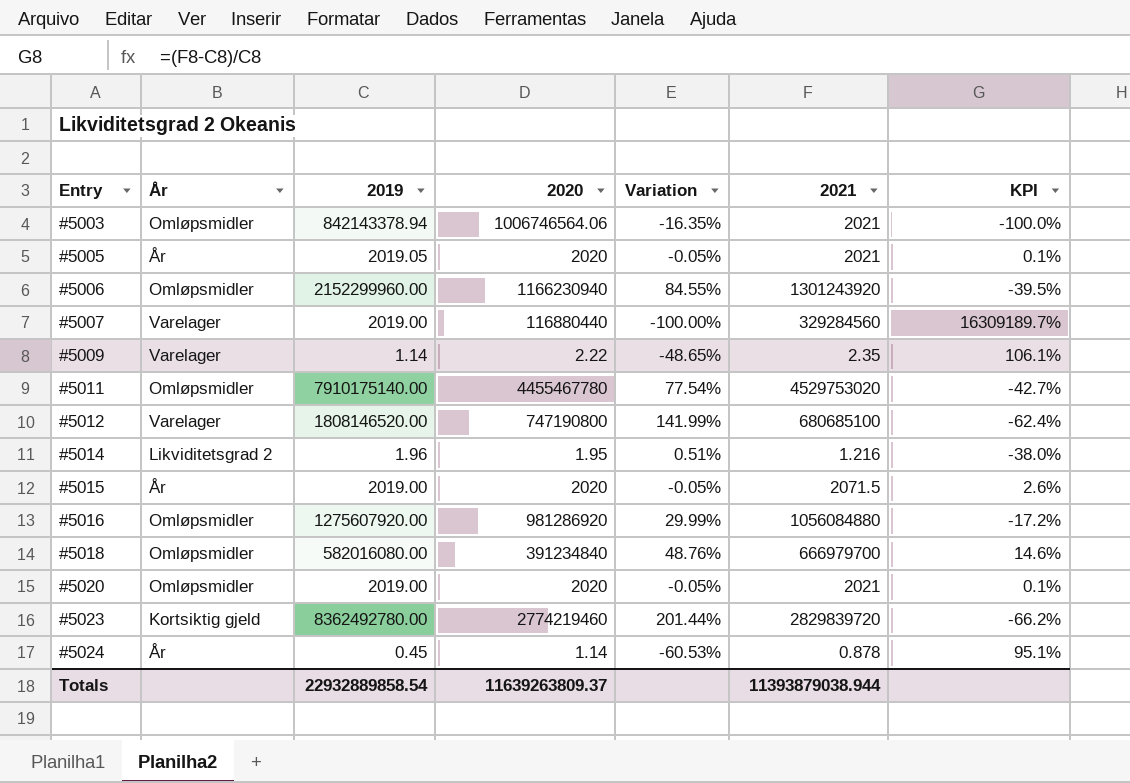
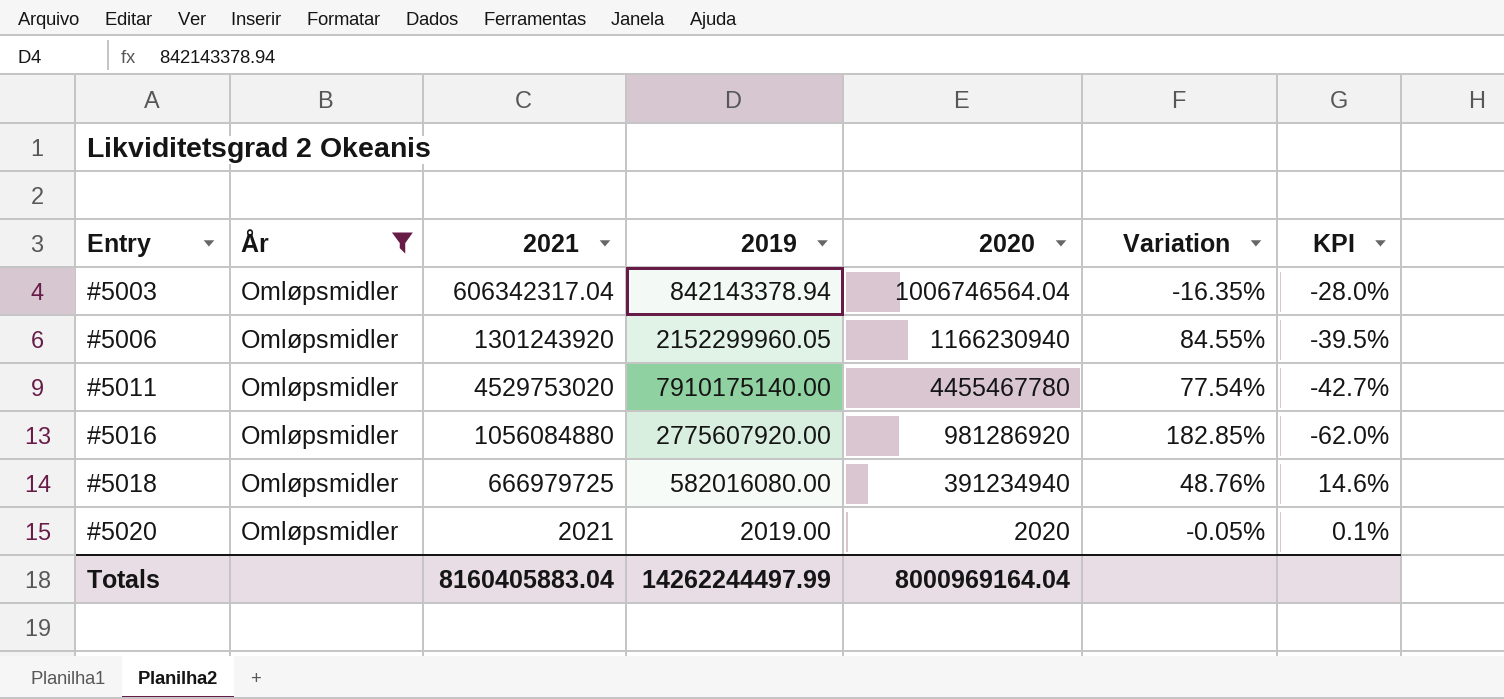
filter: none -> År = Omløpsmidler
column 2021 | position: 6 -> 3
#5003 | 2021: 2021 -> 606342317.04
#5003 | 2020: 1006746564.06 -> 1006746564.04
#5003 | KPI: -100.0% -> -28.0%
#5006 | 2019: 2152299960.00 -> 2152299960.05
#5016 | 2019: 1275607920.00 -> 2775607920.00
#5016 | Variation: 29.99% -> 182.85%
#5016 | KPI: -17.2% -> -62.0%
#5018 | 2021: 666979700 -> 666979725
#5018 | 2020: 391234840 -> 391234940
Totals | 2021: 11393879038.944 -> 8160405883.04
Totals | 2019: 22932889858.54 -> 14262244497.99
Totals | 2020: 11639263809.37 -> 8000969164.04

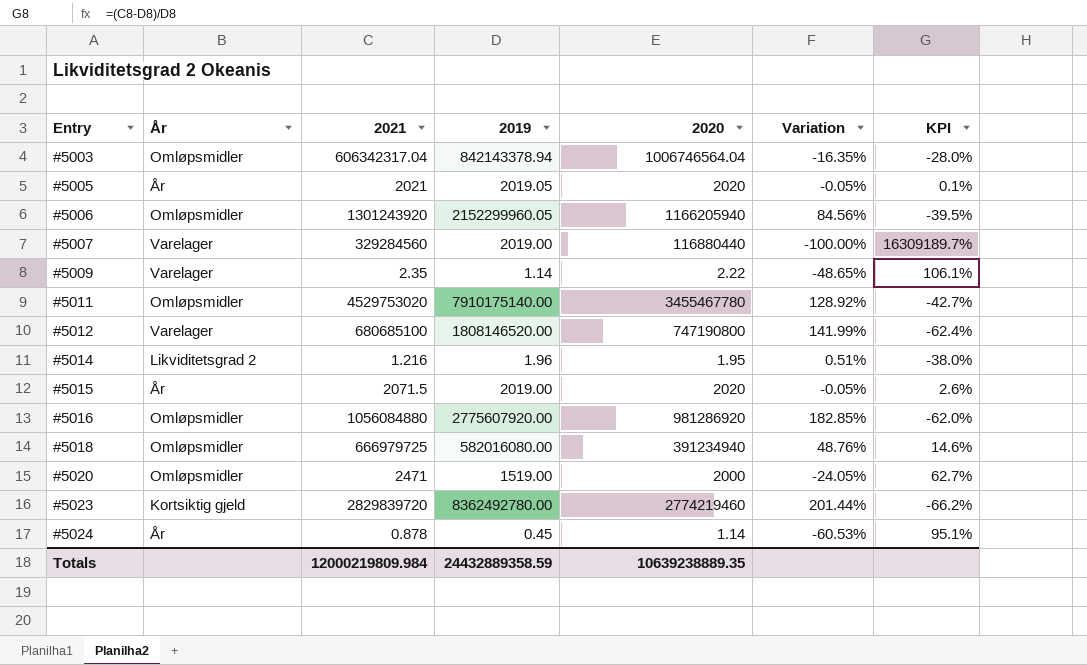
filter: År = Omløpsmidler -> none
#5006 | 2020: 1166230940 -> 1166205940
#5006 | Variation: 84.55% -> 84.56%
#5011 | 2020: 4455467780 -> 3455467780
#5011 | Variation: 77.54% -> 128.92%
#5020 | 2021: 2021 -> 2471
#5020 | 2019: 2019.00 -> 1519.00
#5020 | 2020: 2020 -> 2000
#5020 | Variation: -0.05% -> -24.05%
#5020 | KPI: 0.1% -> 62.7%
Totals | 2021: 8160405883.04 -> 12000219809.984
Totals | 2019: 14262244497.99 -> 24432889358.59
Totals | 2020: 8000969164.04 -> 10639238889.35

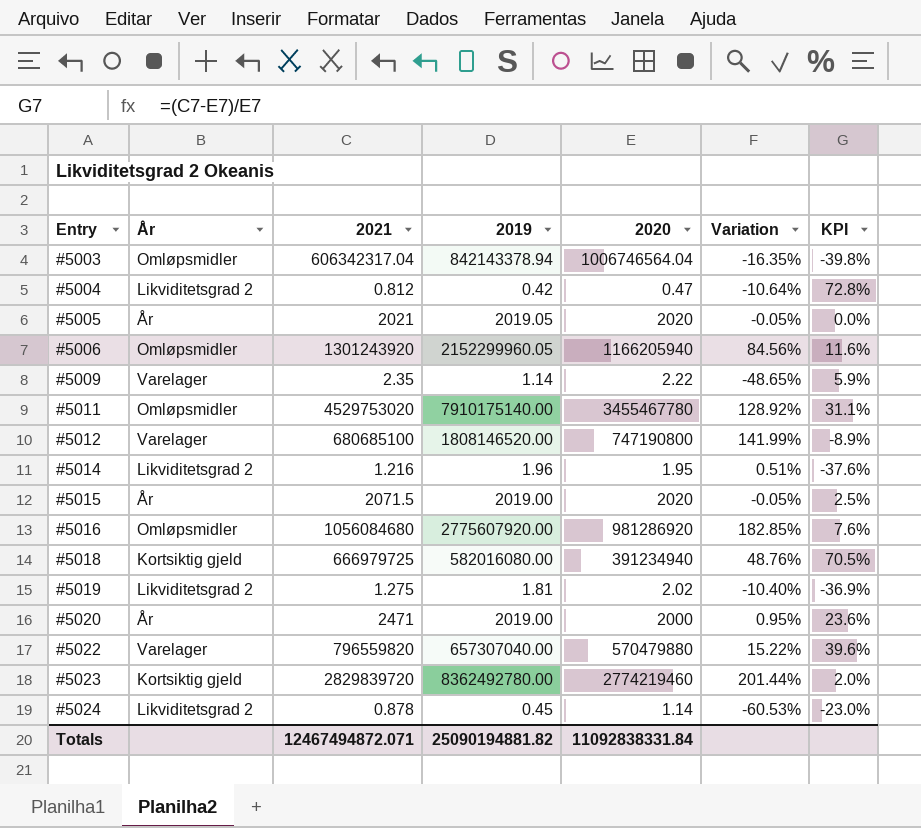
column KPI | formula: ([2021] - [2019]) / [2019] -> ([2021] - [2020]) / [2020]
row #5007: Varelager | 329284560 | 2019.00 | 116880440 | -100.00% | 16309189.7% -> none
row #5004: none -> Likviditetsgrad 2 | 0.812 | 0.42 | 0.47 | -10.64% | 72.8%
#5016 | 2021: 1056084880 -> 1056084680
#5018 | År: Omløpsmidler -> Kortsiktig gjeld
row #5019: none -> Likviditetsgrad 2 | 1.275 | 1.81 | 2.02 | -10.40% | -36.9%
#5020 | År: Omløpsmidler -> År
#5020 | 2019: 1519.00 -> 2019.00
#5020 | Variation: -24.05% -> 0.95%
row #5022: none -> Varelager | 796559820 | 657307040.00 | 570479880 | 15.22% | 39.6%
#5024 | År: År -> Likviditetsgrad 2
Totals | 2021: 12000219809.984 -> 12467494872.071
Totals | 2019: 24432889358.59 -> 25090194881.82
Totals | 2020: 10639238889.35 -> 11092838331.84

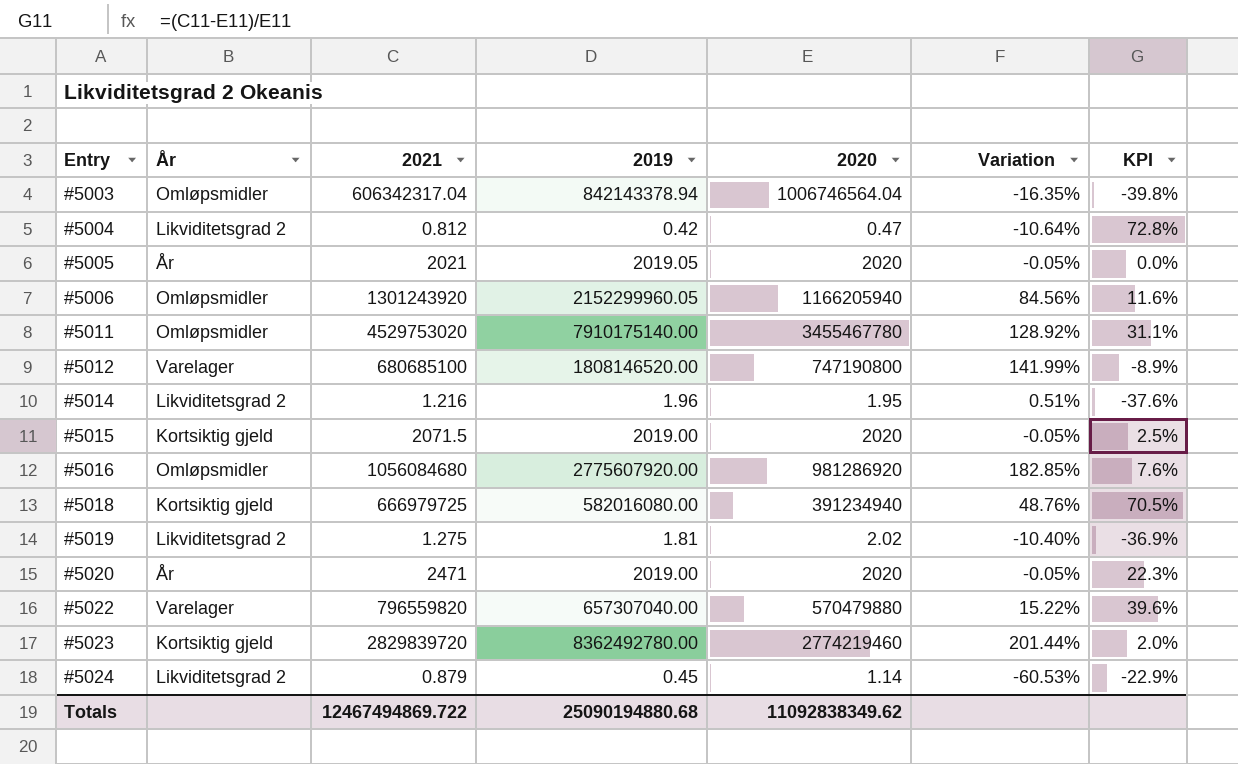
row #5009: Varelager | 2.35 | 1.14 | 2.22 | -48.65% | 5.9% -> none
#5015 | År: År -> Kortsiktig gjeld
#5020 | 2020: 2000 -> 2020
#5020 | Variation: 0.95% -> -0.05%
#5020 | KPI: 23.6% -> 22.3%
#5024 | 2021: 0.878 -> 0.879
#5024 | KPI: -23.0% -> -22.9%
Totals | 2021: 12467494872.071 -> 12467494869.722
Totals | 2019: 25090194881.82 -> 25090194880.68
Totals | 2020: 11092838331.84 -> 11092838349.62

